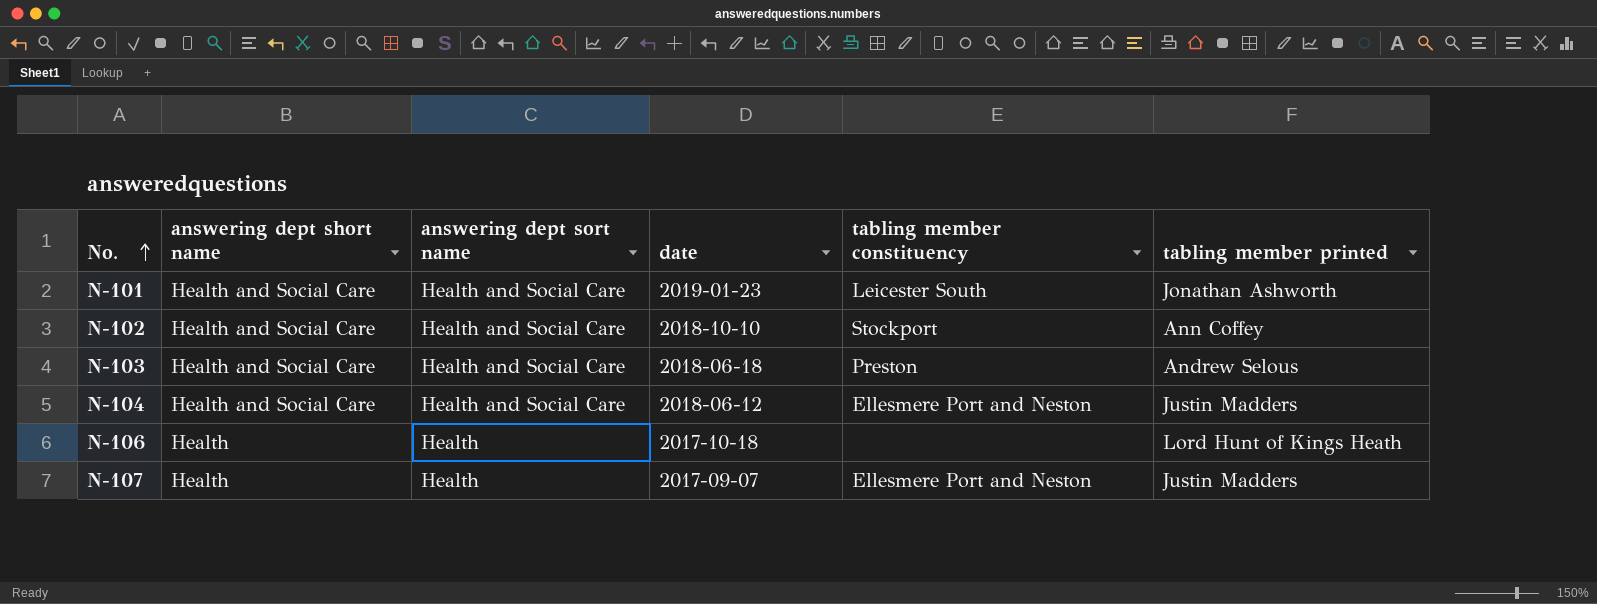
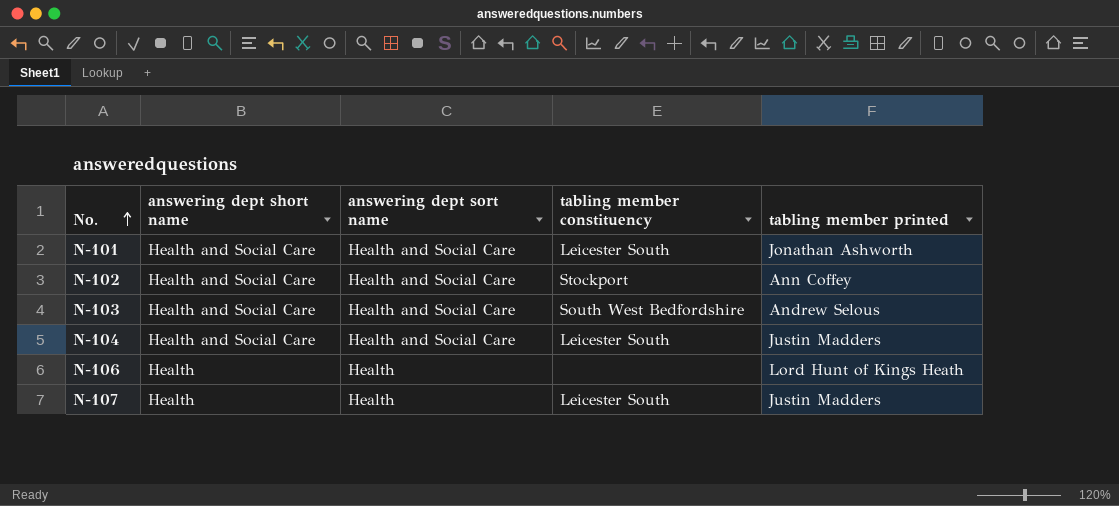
column date | position: 4 -> none
N-103 | tabling member constituency: Preston -> South West Bedfordshire
N-104 | tabling member constituency: Ellesmere Port and Neston -> Leicester South
N-107 | tabling member constituency: Ellesmere Port and Neston -> Leicester South

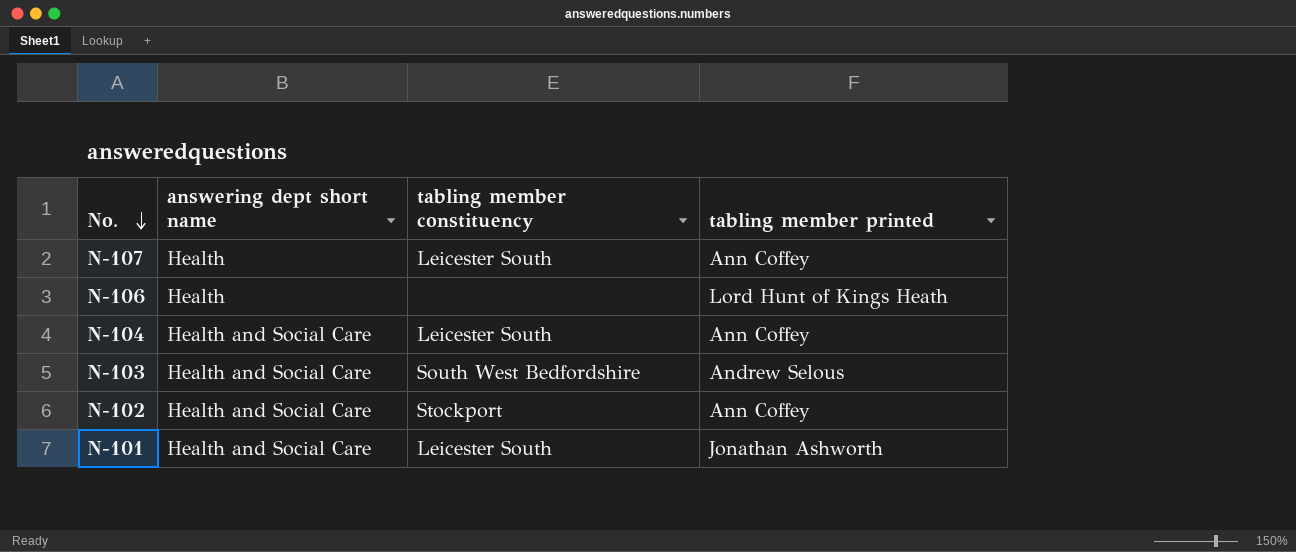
row order: No. ascending -> No. descending
column answering dept sort name | position: 3 -> none
N-107 | tabling member printed: Justin Madders -> Ann Coffey
N-104 | tabling member printed: Justin Madders -> Ann Coffey

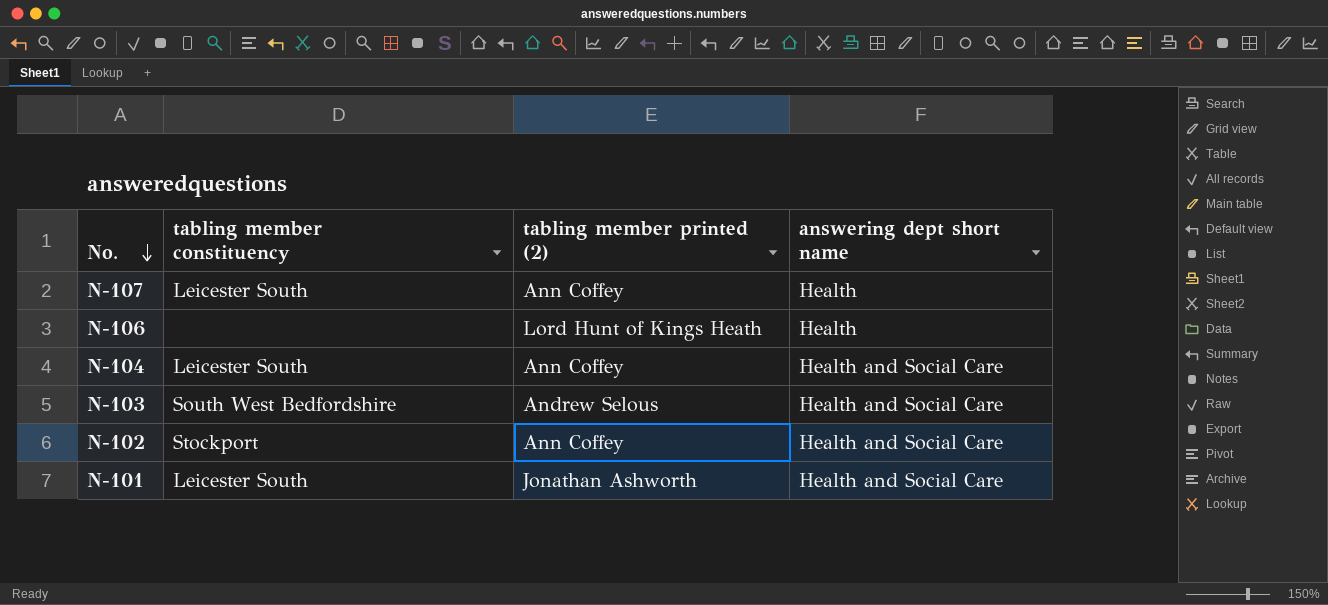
column name: tabling member printed -> tabling member printed (2)
column answering dept short name | position: 2 -> 4

